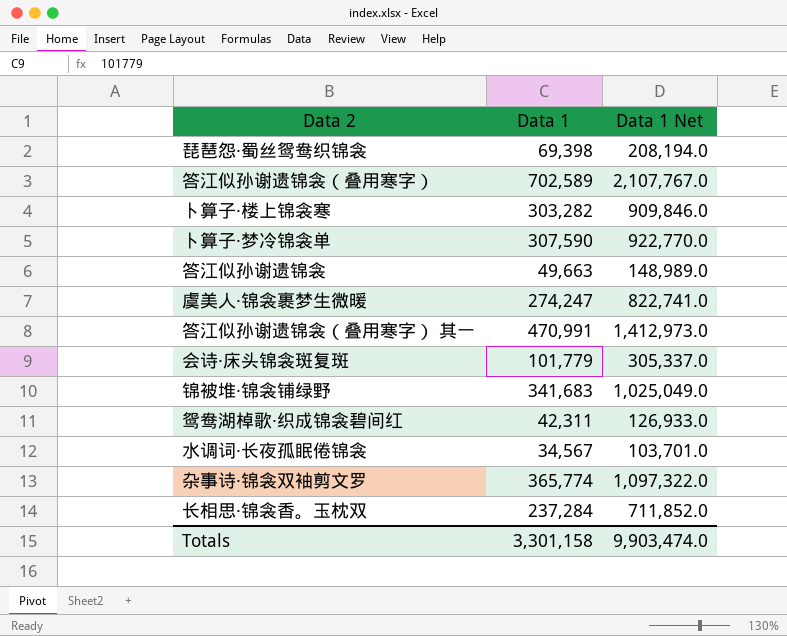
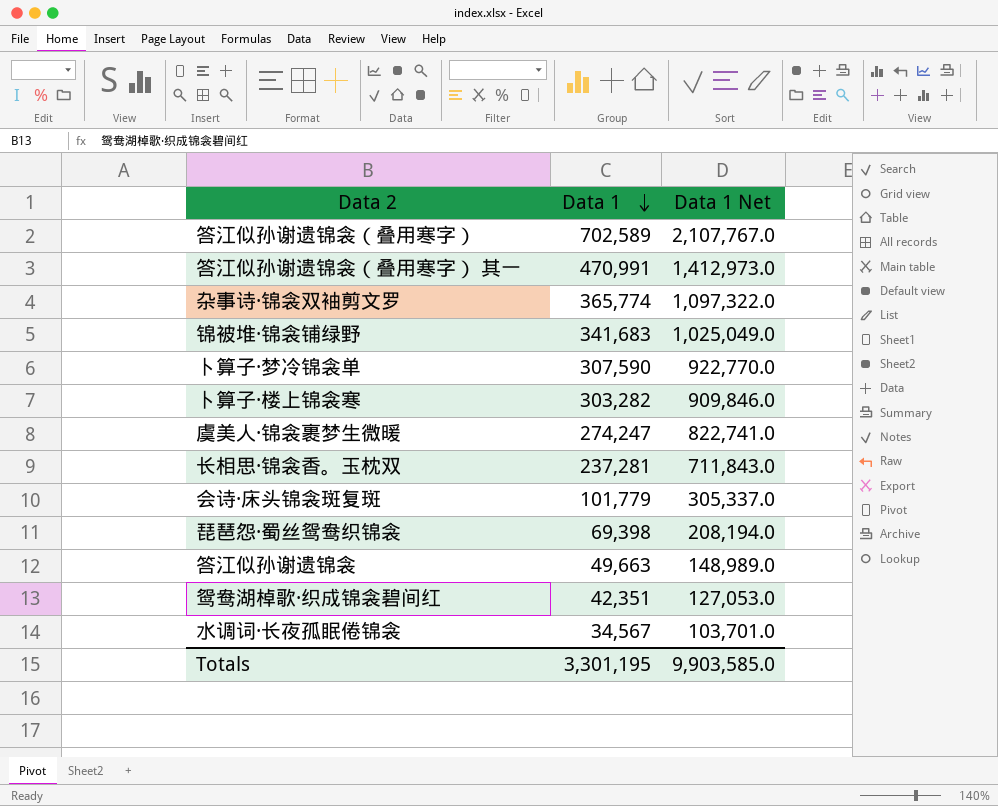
row order: none -> Data 1 descending
长相思·锦衾香。玉枕双 | Data 1: 237,284 -> 237,281
长相思·锦衾香。玉枕双 | Data 1 Net: 711,852.0 -> 711,843.0
鸳鸯湖棹歌·织成锦衾碧间红 | Data 1: 42,311 -> 42,351
鸳鸯湖棹歌·织成锦衾碧间红 | Data 1 Net: 126,933.0 -> 127,053.0
Totals | Data 1: 3,301,158 -> 3,301,195
Totals | Data 1 Net: 9,903,474.0 -> 9,903,585.0

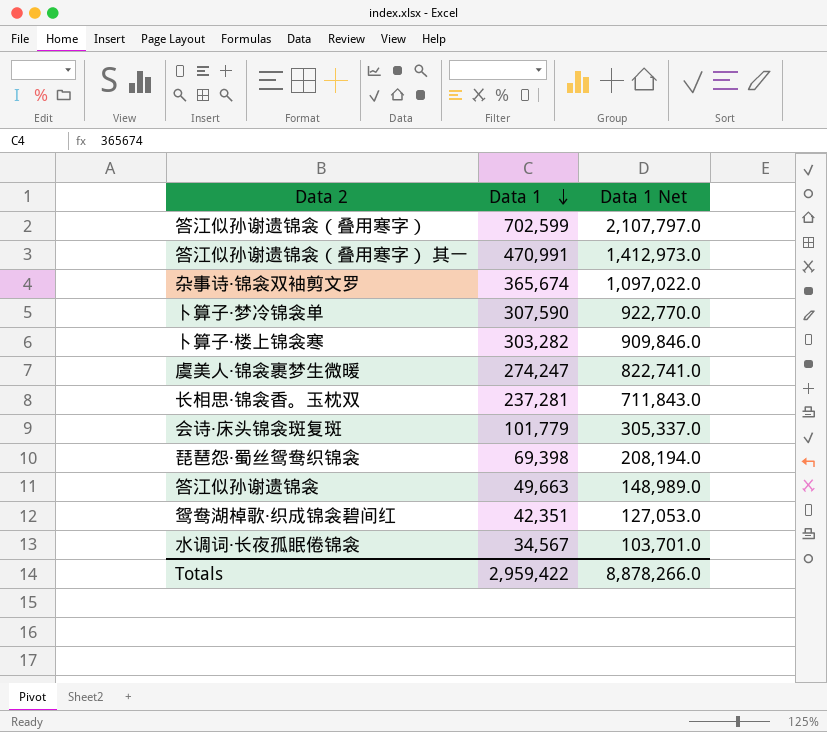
row 锦被堆·锦衾铺绿野: 341,683 | 1,025,049.0 -> none
答江似孙谢遗锦衾（叠用寒字） | Data 1: 702,589 -> 702,599
答江似孙谢遗锦衾（叠用寒字） | Data 1 Net: 2,107,767.0 -> 2,107,797.0
杂事诗·锦衾双袖剪文罗 | Data 1: 365,774 -> 365,674
杂事诗·锦衾双袖剪文罗 | Data 1 Net: 1,097,322.0 -> 1,097,022.0
Totals | Data 1: 3,301,195 -> 2,959,422
Totals | Data 1 Net: 9,903,585.0 -> 8,878,266.0

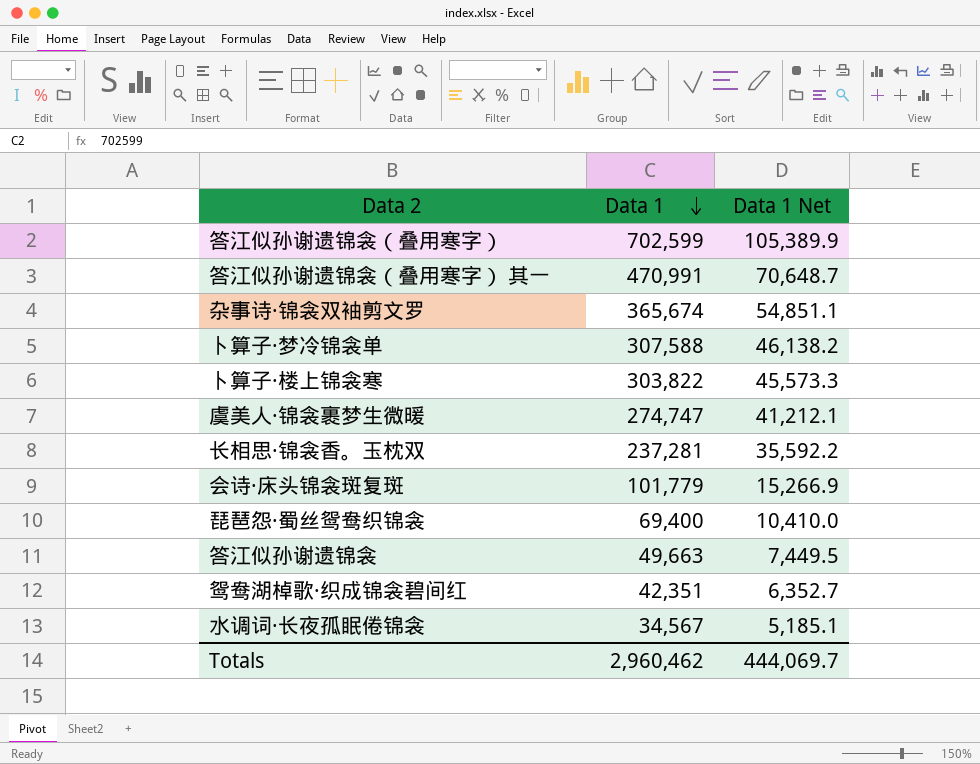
column Data 1 Net | formula: [Data 1] * 3 -> [Data 1] * 0.15
卜算子·梦冷锦衾单 | Data 1: 307,590 -> 307,588
卜算子·楼上锦衾寒 | Data 1: 303,282 -> 303,822
虞美人·锦衾裹梦生微暖 | Data 1: 274,247 -> 274,747
琵琶怨·蜀丝鸳鸯织锦衾 | Data 1: 69,398 -> 69,400
Totals | Data 1: 2,959,422 -> 2,960,462
Totals | Data 1 Net: 8,878,266.0 -> 444,069.7

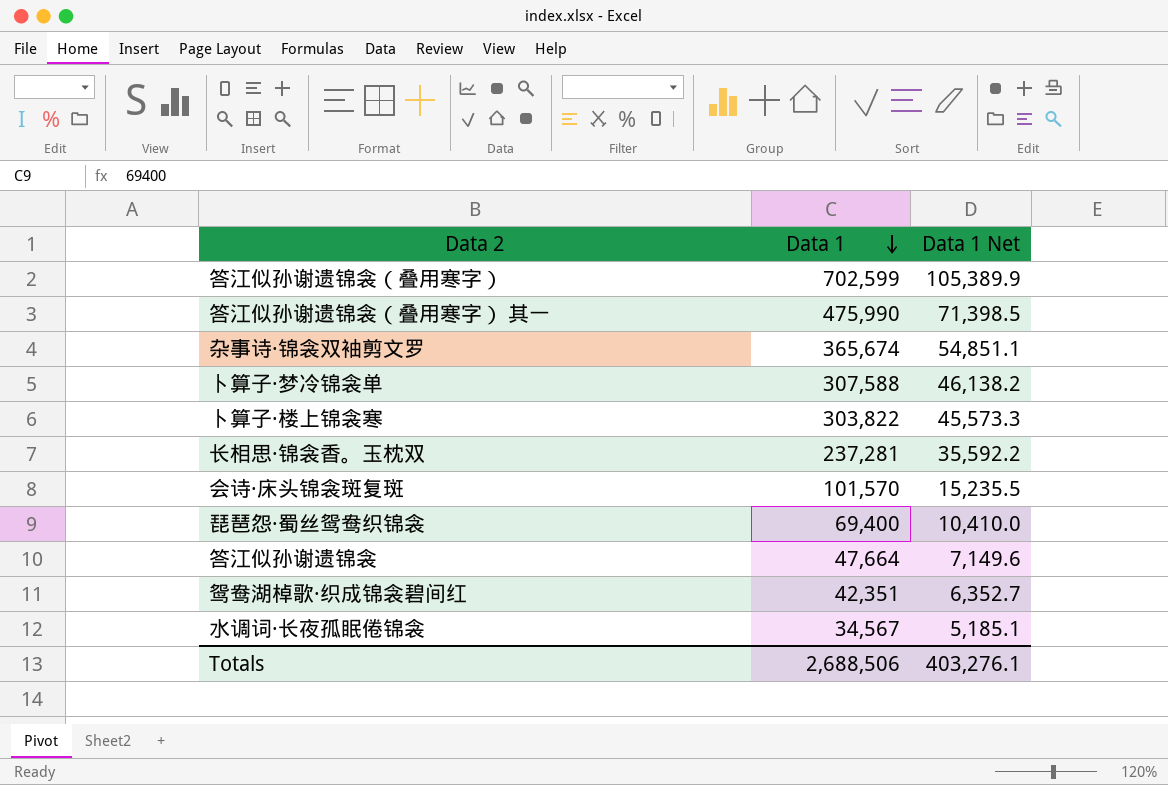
row 虞美人·锦衾裹梦生微暖: 274,747 | 41,212.1 -> none
答江似孙谢遗锦衾（叠用寒字） 其一 | Data 1: 470,991 -> 475,990
答江似孙谢遗锦衾（叠用寒字） 其一 | Data 1 Net: 70,648.7 -> 71,398.5
会诗·床头锦衾斑复斑 | Data 1: 101,779 -> 101,570
会诗·床头锦衾斑复斑 | Data 1 Net: 15,266.9 -> 15,235.5
答江似孙谢遗锦衾 | Data 1: 49,663 -> 47,664
答江似孙谢遗锦衾 | Data 1 Net: 7,449.5 -> 7,149.6
Totals | Data 1: 2,960,462 -> 2,688,506
Totals | Data 1 Net: 444,069.7 -> 403,276.1

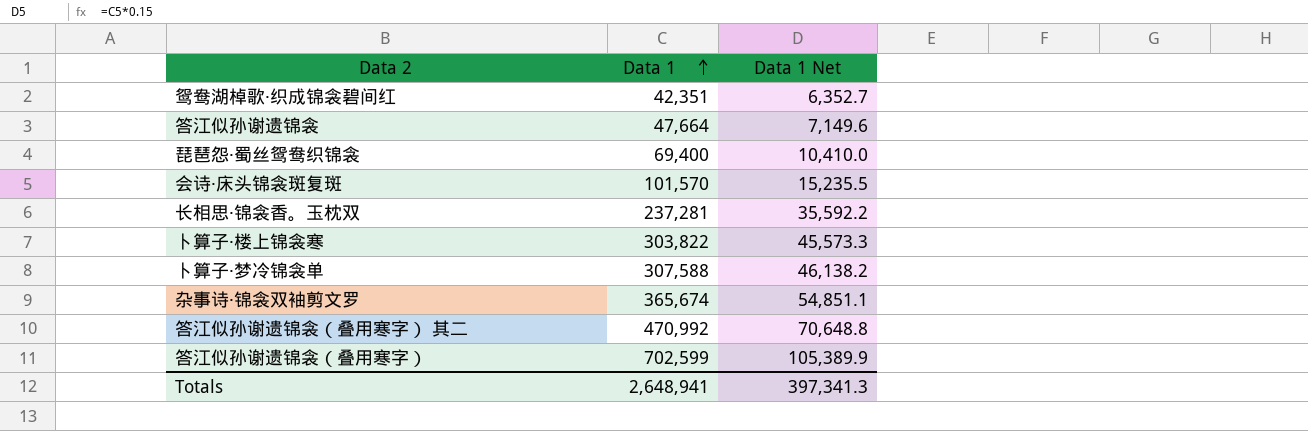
row order: Data 1 descending -> Data 1 ascending
row 答江似孙谢遗锦衾（叠用寒字） 其一: 475,990 | 71,398.5 -> none
row 水调词·长夜孤眠倦锦衾: 34,567 | 5,185.1 -> none
row 答江似孙谢遗锦衾（叠用寒字） 其二: none -> 470,992 | 70,648.8
Totals | Data 1: 2,688,506 -> 2,648,941
Totals | Data 1 Net: 403,276.1 -> 397,341.3

